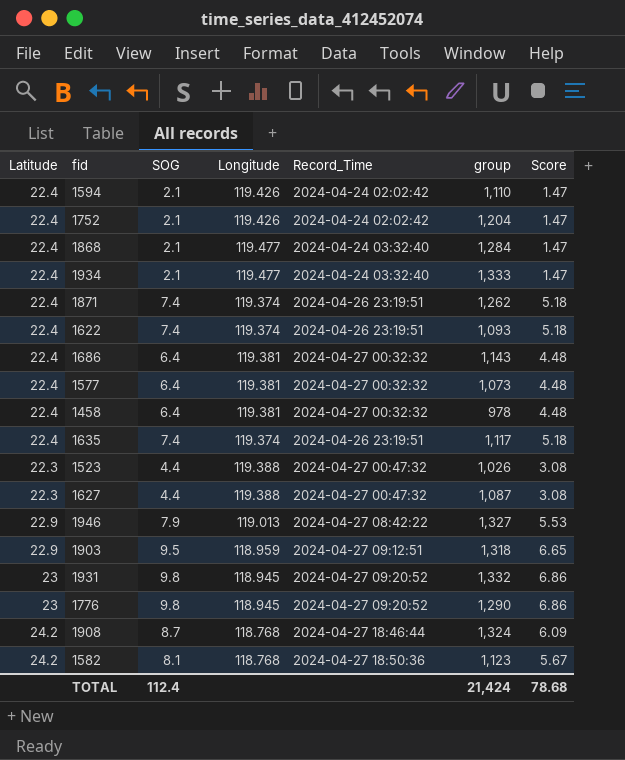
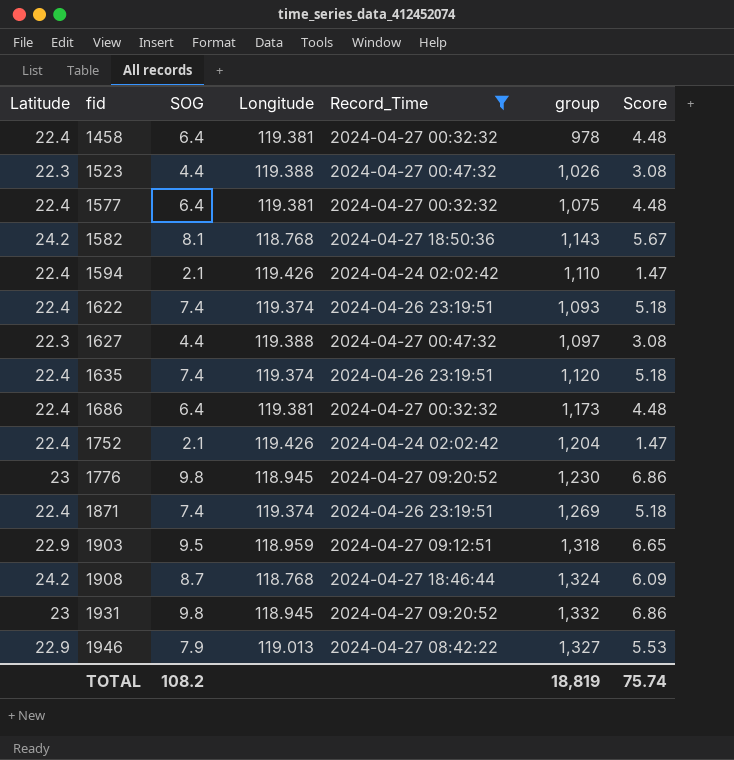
filter: none -> Record_Time != 2024-04-24 03:32:40
row order: none -> fid ascending
1577 | group: 1,073 -> 1,075
1582 | group: 1,123 -> 1,143
1627 | group: 1,087 -> 1,097
1635 | group: 1,117 -> 1,120
1686 | group: 1,143 -> 1,173
1776 | group: 1,290 -> 1,230
1871 | group: 1,262 -> 1,269
TOTAL | SOG: 112.4 -> 108.2
TOTAL | group: 21,424 -> 18,819
TOTAL | Score: 78.68 -> 75.74

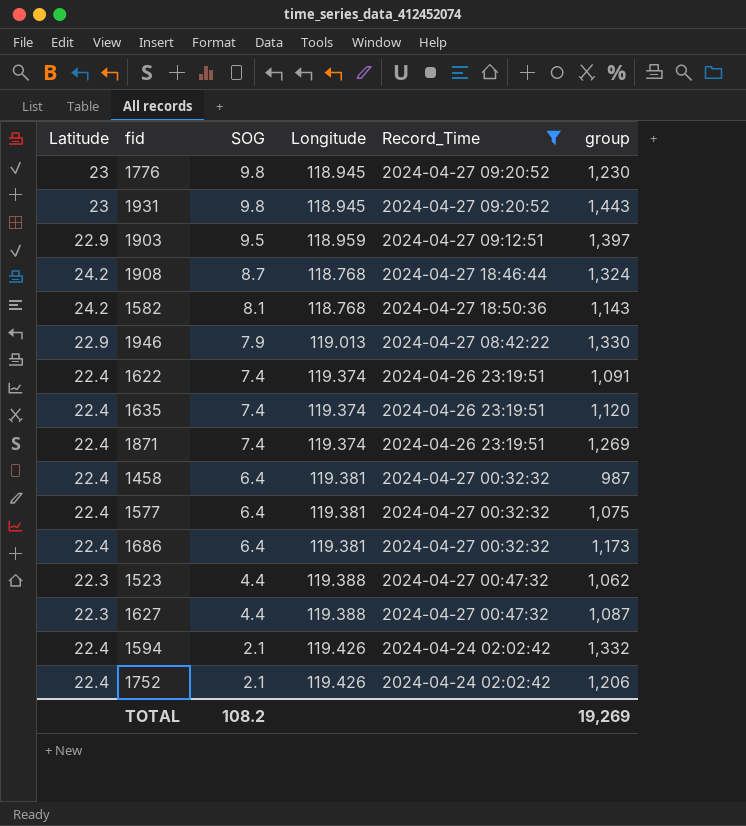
row order: fid ascending -> SOG descending
column Score | formula: [SOG] * 0.7 -> none
1931 | group: 1,332 -> 1,443
1903 | group: 1,318 -> 1,397
1946 | group: 1,327 -> 1,330
1622 | group: 1,093 -> 1,091
1458 | group: 978 -> 987
1523 | group: 1,026 -> 1,062
1627 | group: 1,097 -> 1,087
1594 | group: 1,110 -> 1,332
1752 | group: 1,204 -> 1,206
TOTAL | group: 18,819 -> 19,269

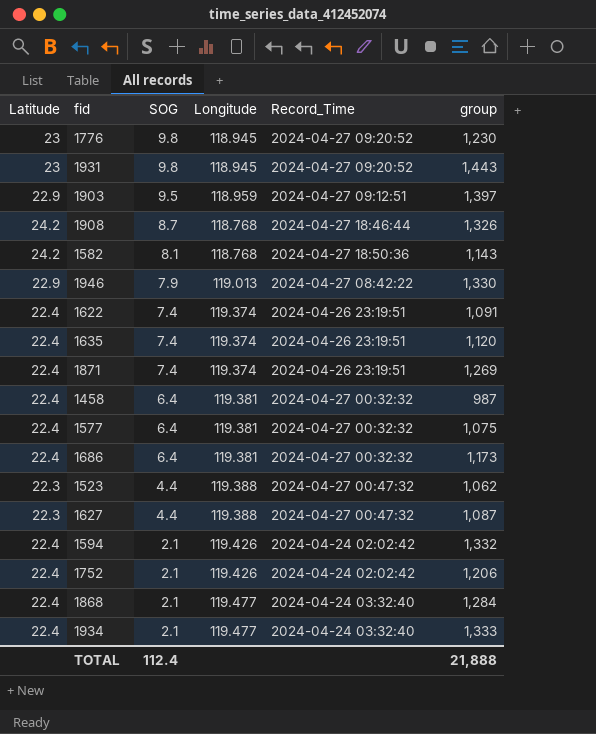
filter: Record_Time != 2024-04-24 03:32:40 -> none
1908 | group: 1,324 -> 1,326
TOTAL | SOG: 108.2 -> 112.4
TOTAL | group: 19,269 -> 21,888

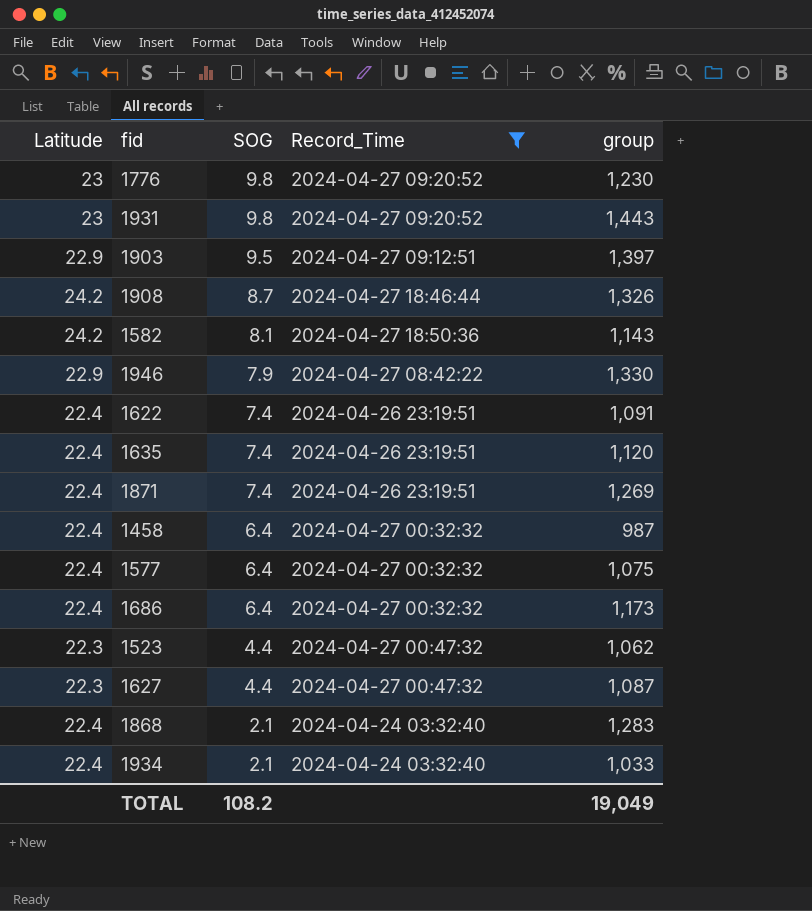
filter: none -> Record_Time != 2024-04-24 02:02:42
column Longitude | position: 4 -> none
1868 | group: 1,284 -> 1,283
1934 | group: 1,333 -> 1,033
TOTAL | SOG: 112.4 -> 108.2
TOTAL | group: 21,888 -> 19,049

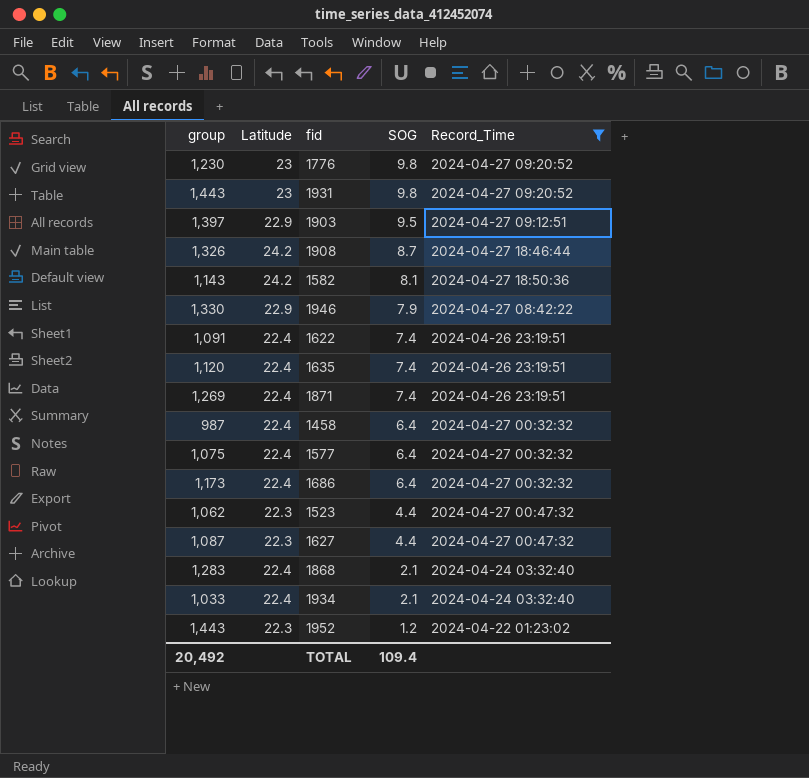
column group | position: 5 -> 1
row 1952: none -> 1,443 | 22.3 | 1.2 | 2024-04-22 01:23:02
TOTAL | group: 19,049 -> 20,492
TOTAL | SOG: 108.2 -> 109.4

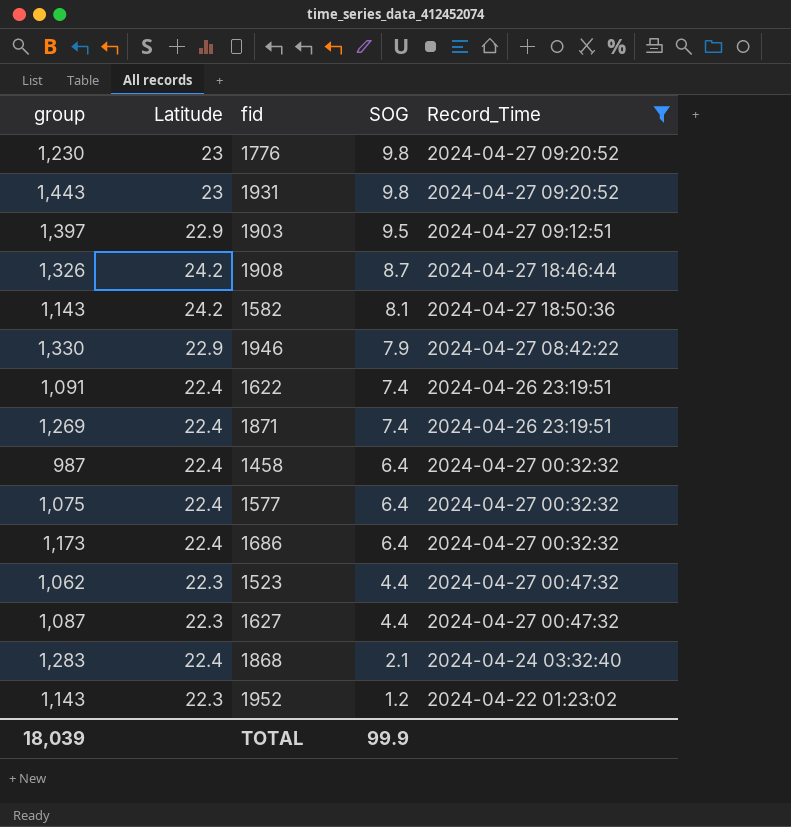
row 1635: 1,120 | 22.4 | 7.4 | 2024-04-26 23:19:51 -> none
row 1934: 1,033 | 22.4 | 2.1 | 2024-04-24 03:32:40 -> none
1952 | group: 1,443 -> 1,143
TOTAL | group: 20,492 -> 18,039
TOTAL | SOG: 109.4 -> 99.9

